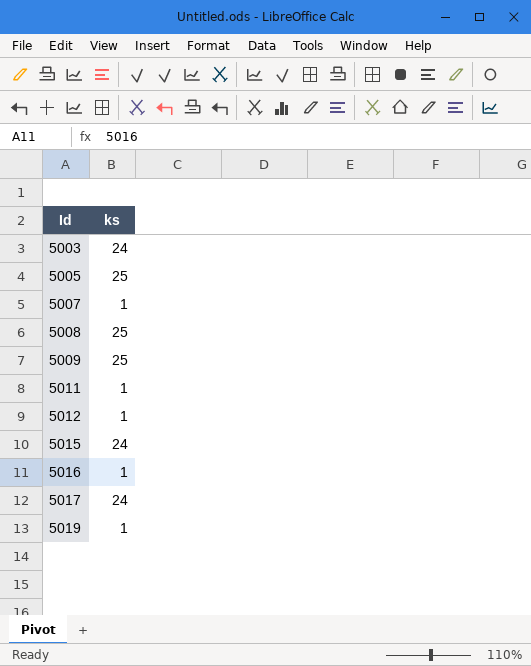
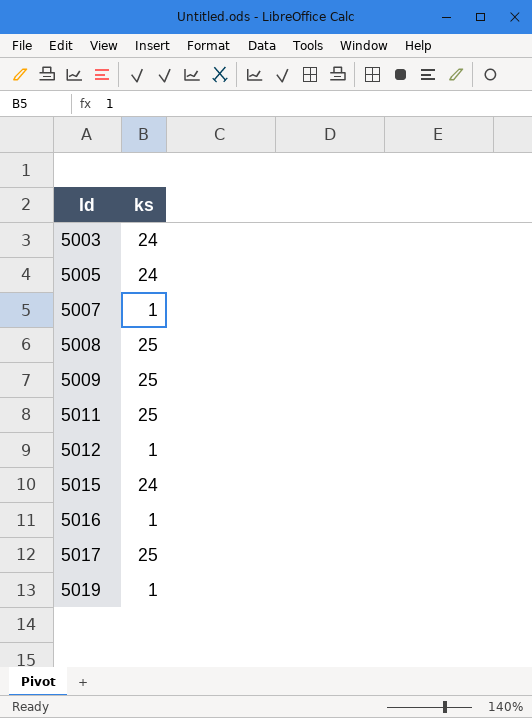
5005 | ks: 25 -> 24
5011 | ks: 1 -> 25
5017 | ks: 24 -> 25

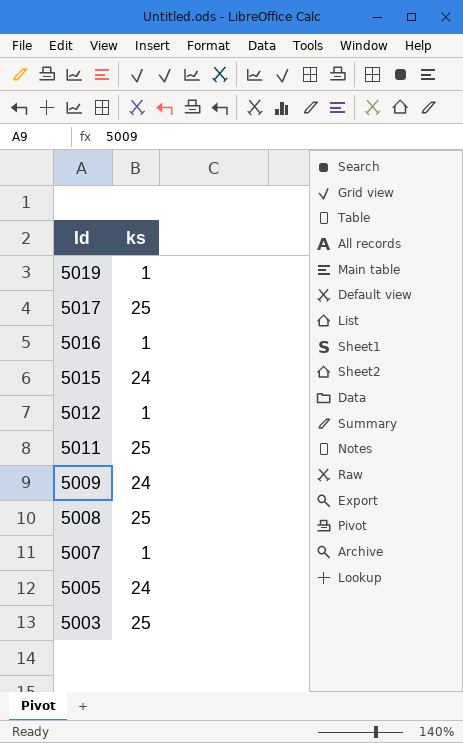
row order: Id ascending -> Id descending
5009 | ks: 25 -> 24
5003 | ks: 24 -> 25

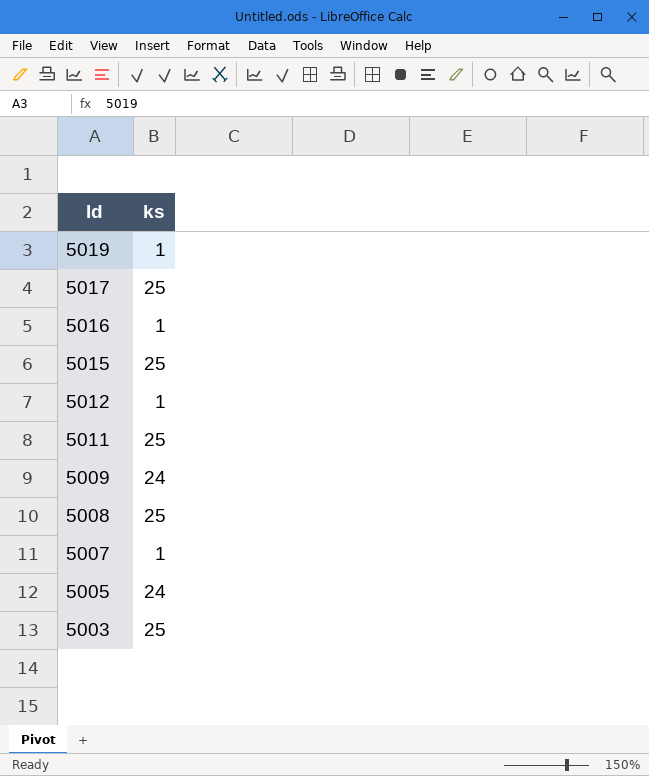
5015 | ks: 24 -> 25

